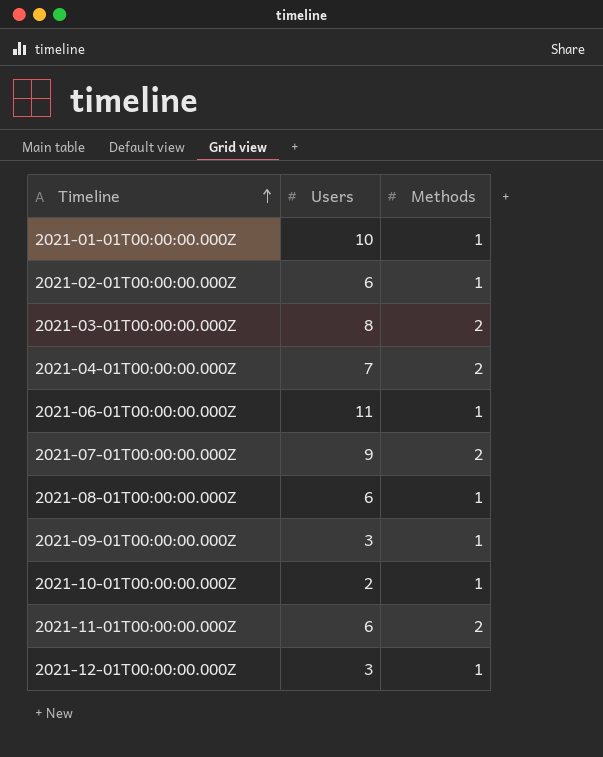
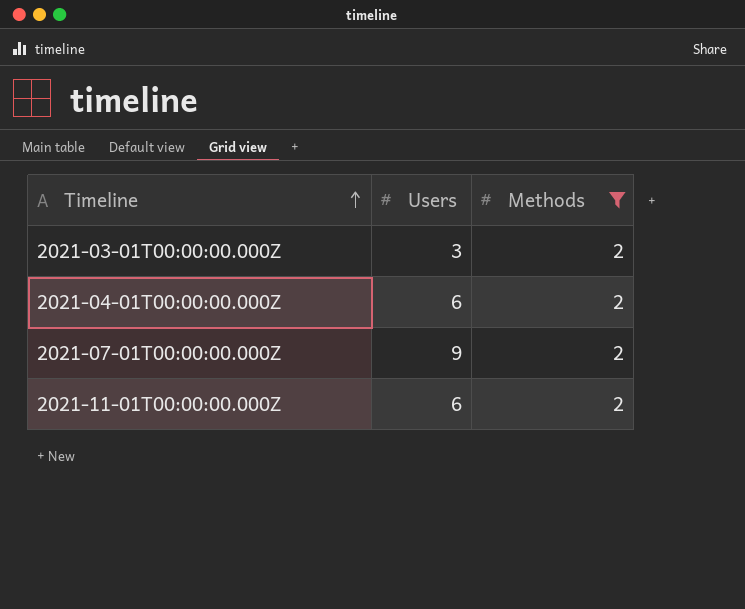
filter: none -> Methods = 2
2021-03-01T00:00:00.000Z | Users: 8 -> 3
2021-04-01T00:00:00.000Z | Users: 7 -> 6

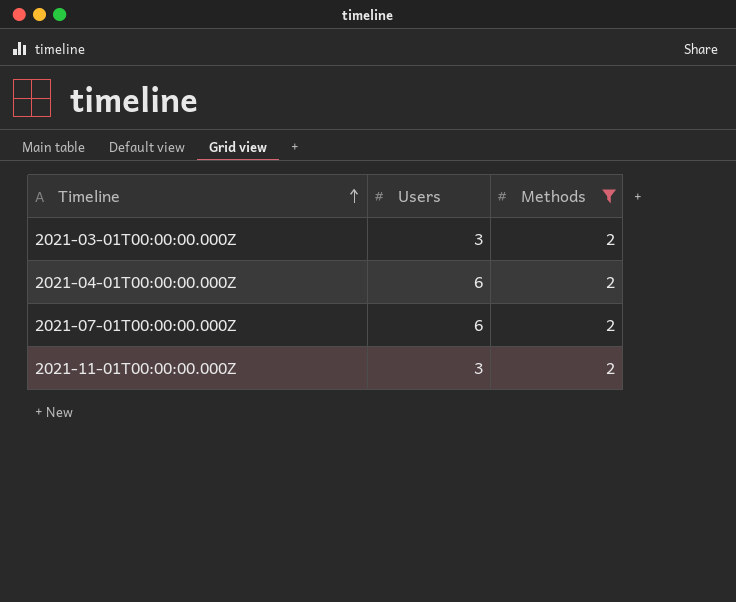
2021-07-01T00:00:00.000Z | Users: 9 -> 6
2021-11-01T00:00:00.000Z | Users: 6 -> 3

